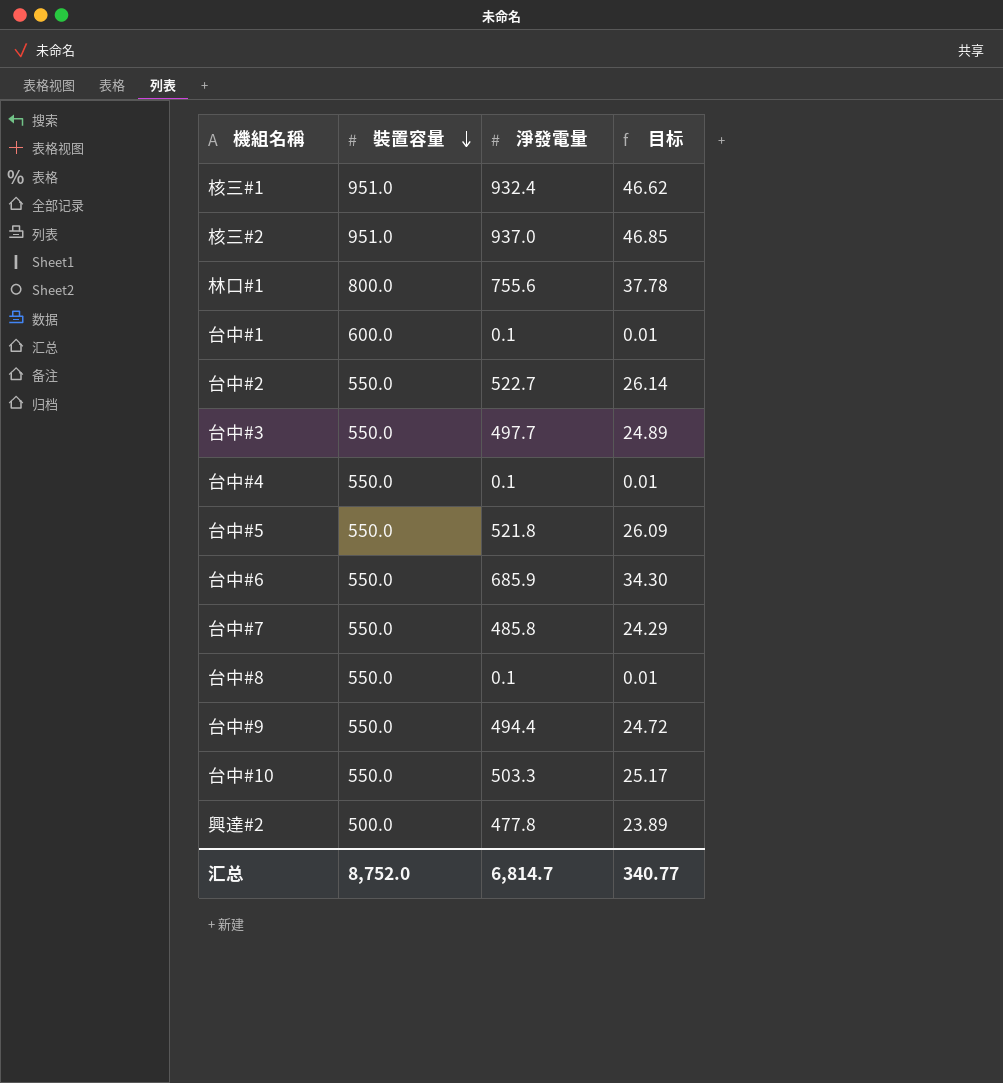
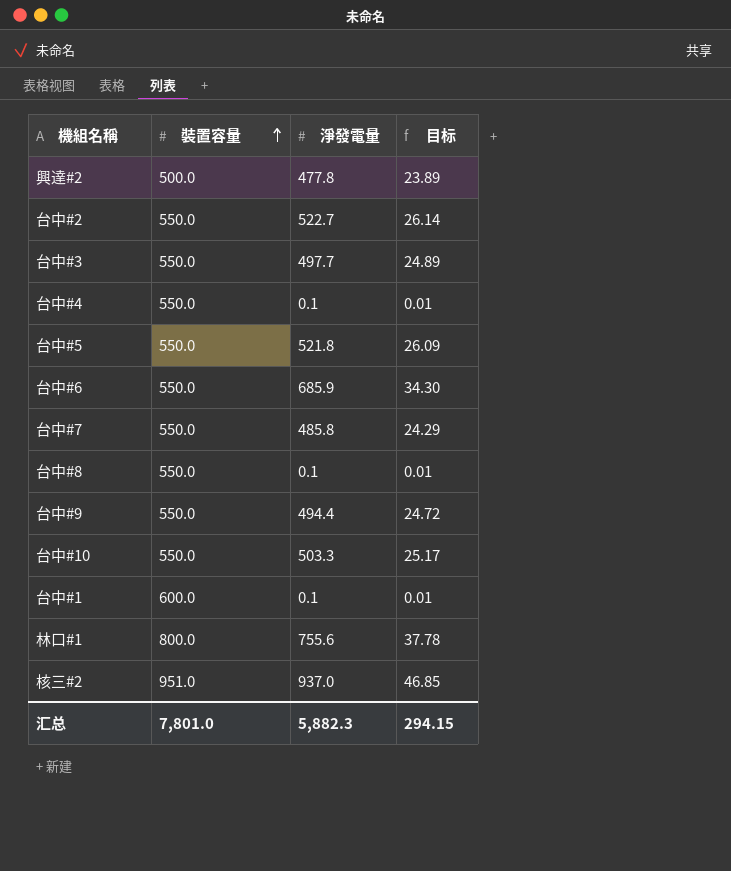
row order: 裝置容量 descending -> 裝置容量 ascending
row 核三#1: 951.0 | 932.4 | 46.62 -> none
汇总 | 裝置容量: 8,752.0 -> 7,801.0
汇总 | 淨發電量: 6,814.7 -> 5,882.3
汇总 | 目标: 340.77 -> 294.15

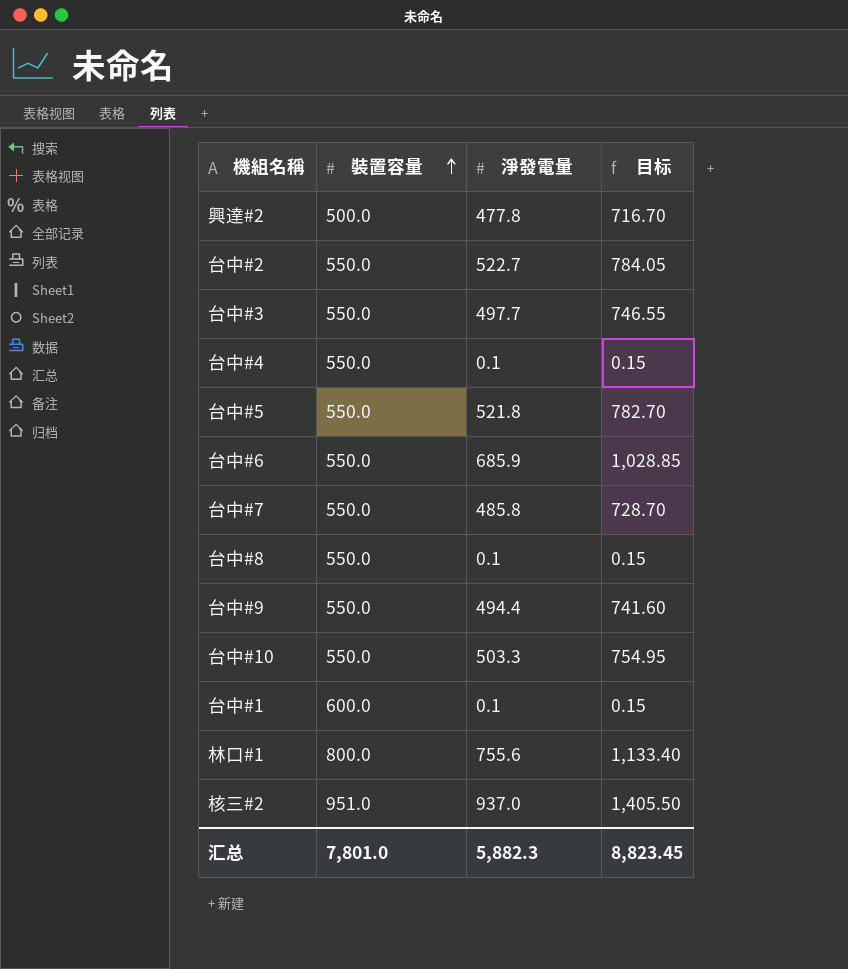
column 目标 | formula: [淨發電量] * 0.05 -> [淨發電量] * 1.5
汇总 | 目标: 294.15 -> 8,823.45

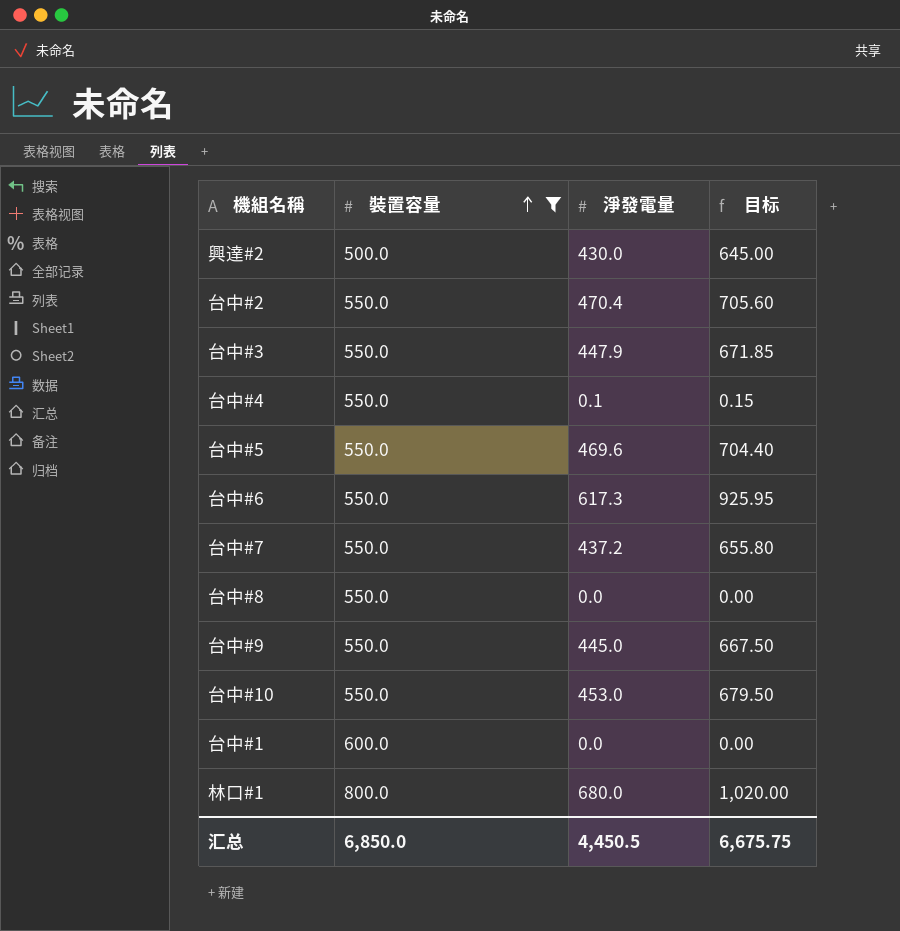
filter: none -> 裝置容量 != 951.0
興達#2 | 淨發電量: 477.8 -> 430.0
興達#2 | 目标: 716.70 -> 645.00
台中#2 | 淨發電量: 522.7 -> 470.4
台中#2 | 目标: 784.05 -> 705.60
台中#3 | 淨發電量: 497.7 -> 447.9
台中#3 | 目标: 746.55 -> 671.85
台中#5 | 淨發電量: 521.8 -> 469.6
台中#5 | 目标: 782.70 -> 704.40
台中#6 | 淨發電量: 685.9 -> 617.3
台中#6 | 目标: 1,028.85 -> 925.95
台中#7 | 淨發電量: 485.8 -> 437.2
台中#7 | 目标: 728.70 -> 655.80
台中#8 | 淨發電量: 0.1 -> 0.0
台中#8 | 目标: 0.15 -> 0.00
台中#9 | 淨發電量: 494.4 -> 445.0
台中#9 | 目标: 741.60 -> 667.50
台中#10 | 淨發電量: 503.3 -> 453.0
台中#10 | 目标: 754.95 -> 679.50
台中#1 | 淨發電量: 0.1 -> 0.0
台中#1 | 目标: 0.15 -> 0.00
林口#1 | 淨發電量: 755.6 -> 680.0
林口#1 | 目标: 1,133.40 -> 1,020.00
汇总 | 裝置容量: 7,801.0 -> 6,850.0
汇总 | 淨發電量: 5,882.3 -> 4,450.5
汇总 | 目标: 8,823.45 -> 6,675.75

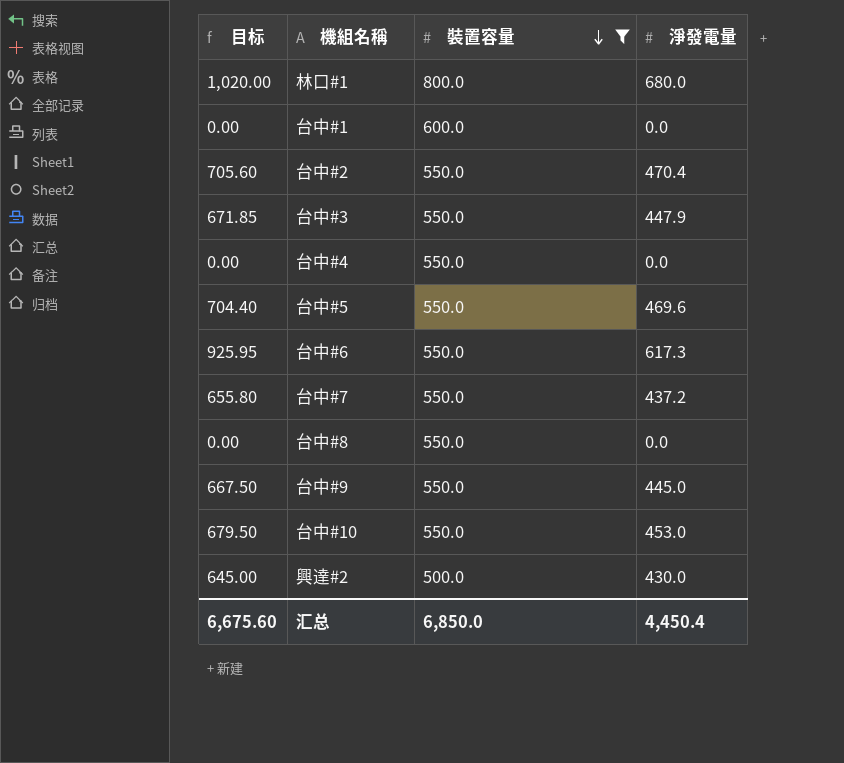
row order: 裝置容量 ascending -> 裝置容量 descending
column 目标 | position: 4 -> 1
台中#4 | 目标: 0.15 -> 0.00
台中#4 | 淨發電量: 0.1 -> 0.0
汇总 | 目标: 6,675.75 -> 6,675.60
汇总 | 淨發電量: 4,450.5 -> 4,450.4

